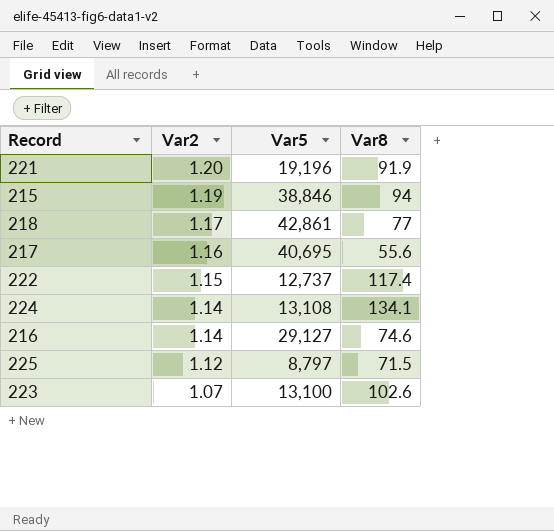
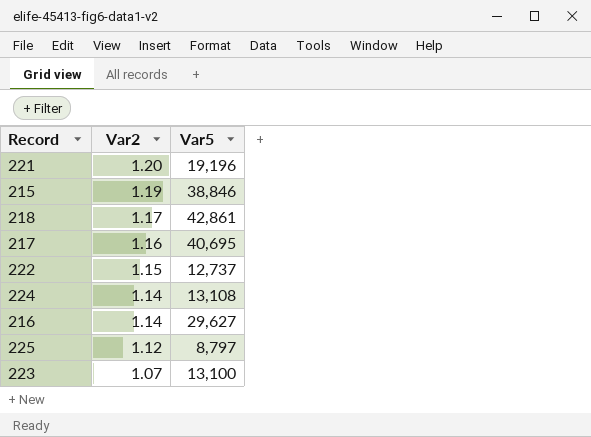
column Var8 | position: 4 -> none
216 | Var5: 29,127 -> 29,627

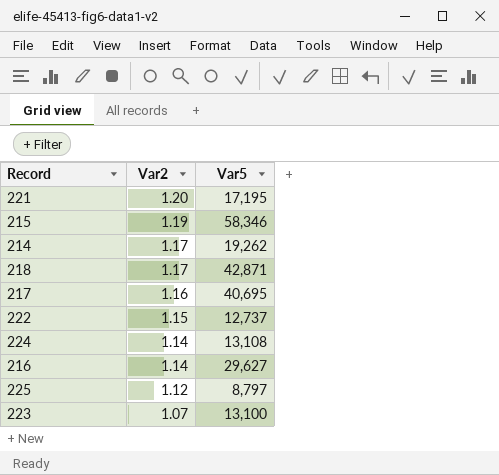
221 | Var5: 19,196 -> 17,195
215 | Var5: 38,846 -> 58,346
row 214: none -> 1.17 | 19,262
218 | Var5: 42,861 -> 42,871

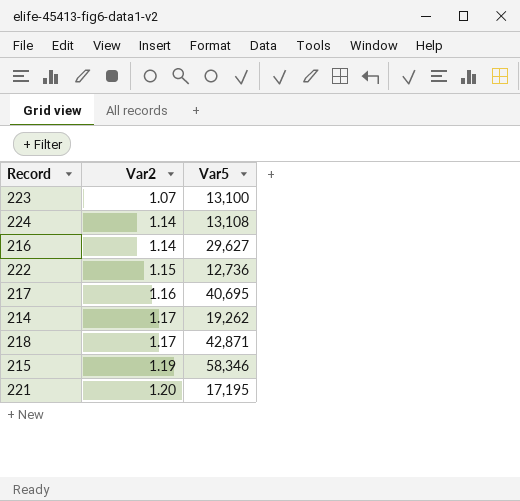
row order: Var2 descending -> Var2 ascending
row 225: 1.12 | 8,797 -> none
222 | Var5: 12,737 -> 12,736

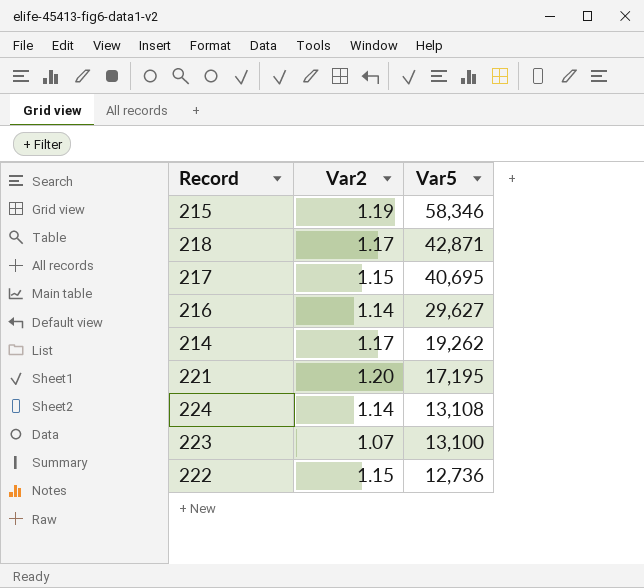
row order: Var2 ascending -> Var5 descending
217 | Var2: 1.16 -> 1.15

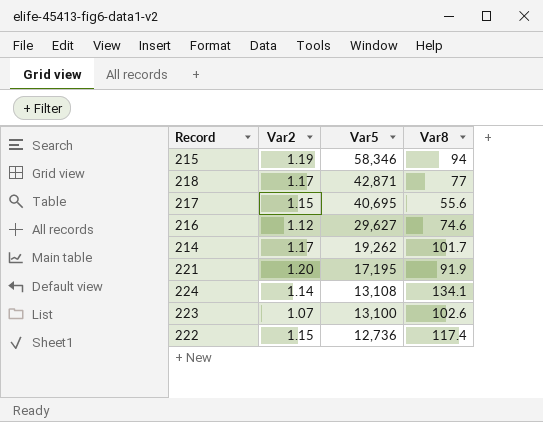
column Var8 | position: none -> 4
216 | Var2: 1.14 -> 1.12

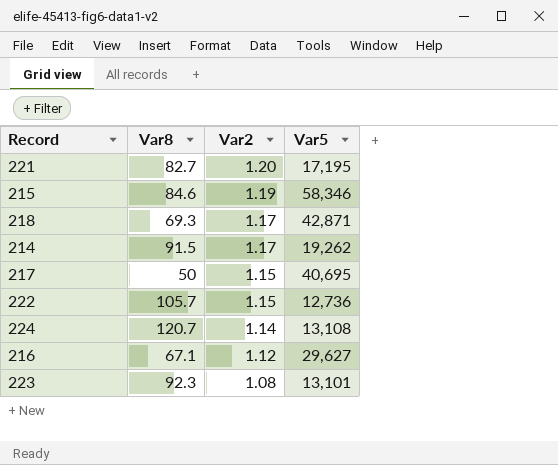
row order: Var5 descending -> Var2 descending
column Var8 | position: 4 -> 2
221 | Var8: 91.9 -> 82.7
215 | Var8: 94 -> 84.6
218 | Var8: 77 -> 69.3
214 | Var8: 101.7 -> 91.5
217 | Var8: 55.6 -> 50
222 | Var8: 117.4 -> 105.7
224 | Var8: 134.1 -> 120.7
216 | Var8: 74.6 -> 67.1
223 | Var8: 102.6 -> 92.3
223 | Var2: 1.07 -> 1.08
223 | Var5: 13,100 -> 13,101

